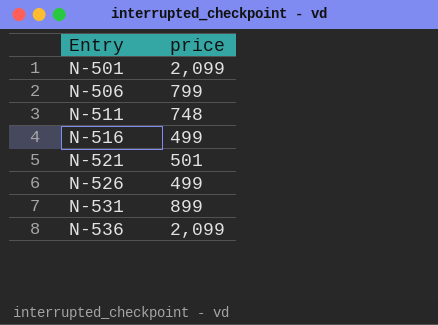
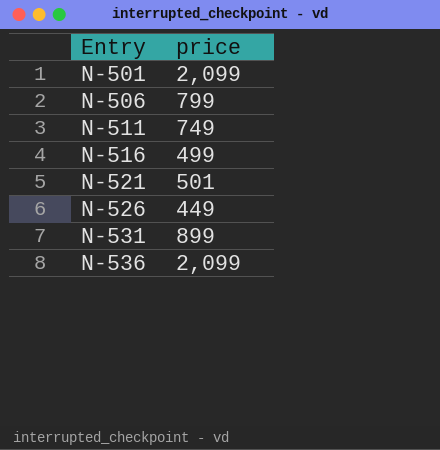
N-511 | price: 748 -> 749
N-526 | price: 499 -> 449

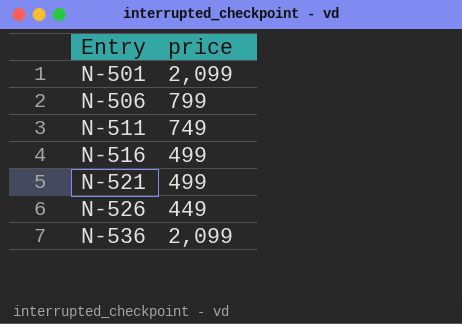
row N-531: 899 -> none
N-521 | price: 501 -> 499

